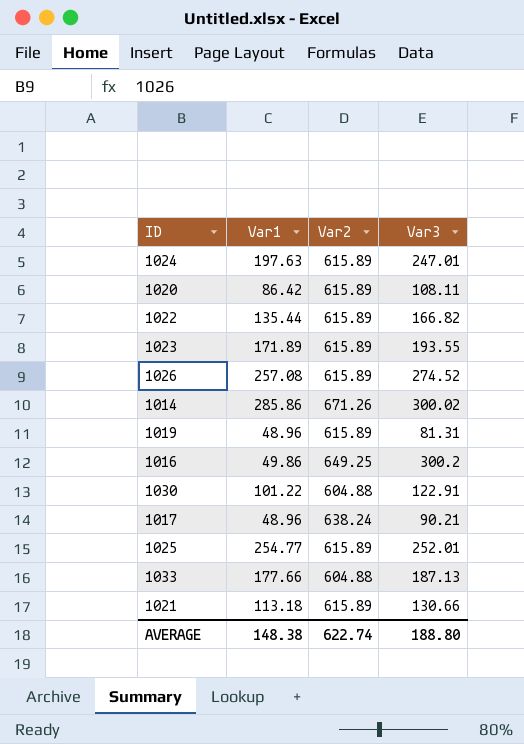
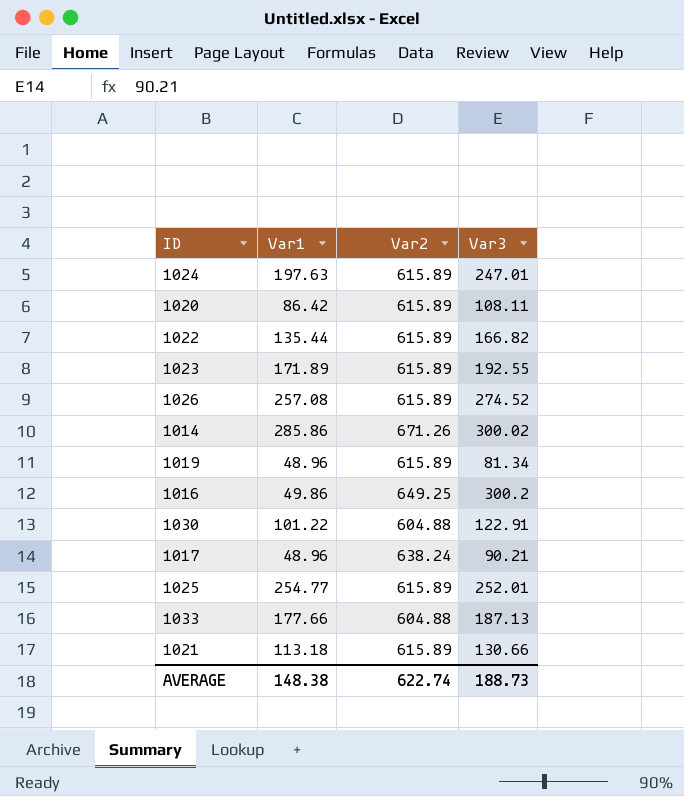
1023 | Var3: 193.55 -> 192.55
1019 | Var3: 81.31 -> 81.34
AVERAGE | Var3: 188.80 -> 188.73

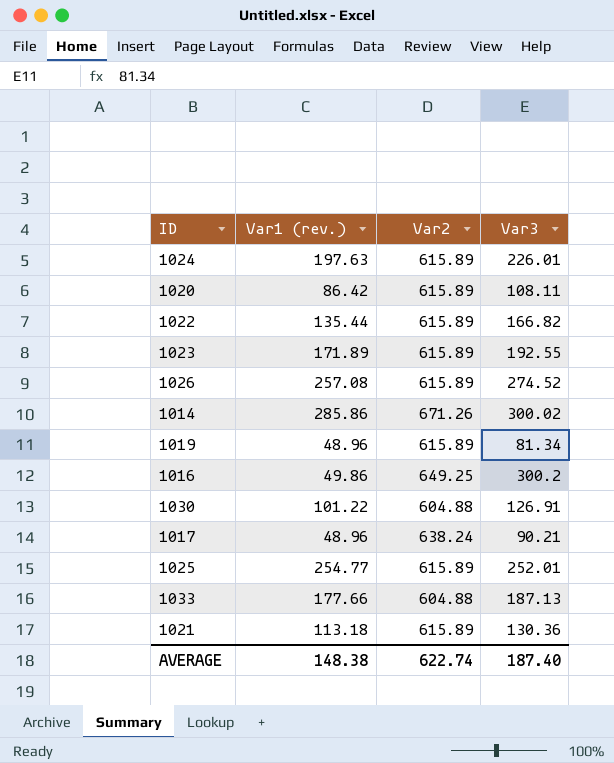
column name: Var1 -> Var1 (rev.)
1024 | Var3: 247.01 -> 226.01
1030 | Var3: 122.91 -> 126.91
1021 | Var3: 130.66 -> 130.36
AVERAGE | Var3: 188.73 -> 187.40

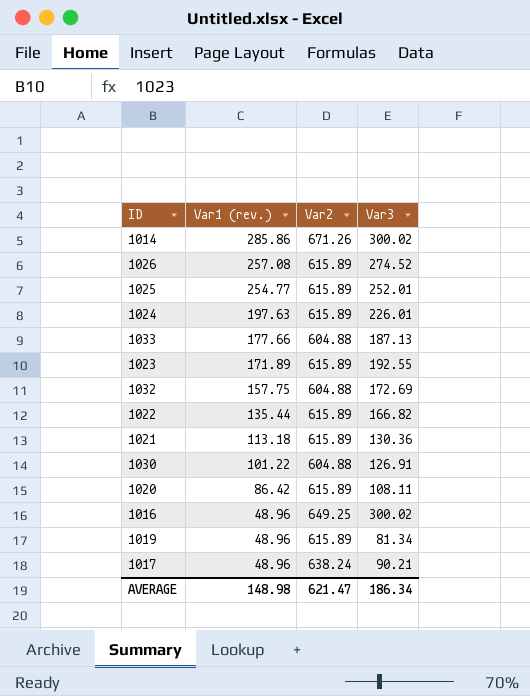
row order: none -> Var1 (rev.) descending
row 1032: none -> 157.75 | 604.88 | 172.69
1016 | Var1 (rev.): 49.86 -> 48.96
1016 | Var3: 300.2 -> 300.02
AVERAGE | Var1 (rev.): 148.38 -> 148.98
AVERAGE | Var2: 622.74 -> 621.47
AVERAGE | Var3: 187.40 -> 186.34

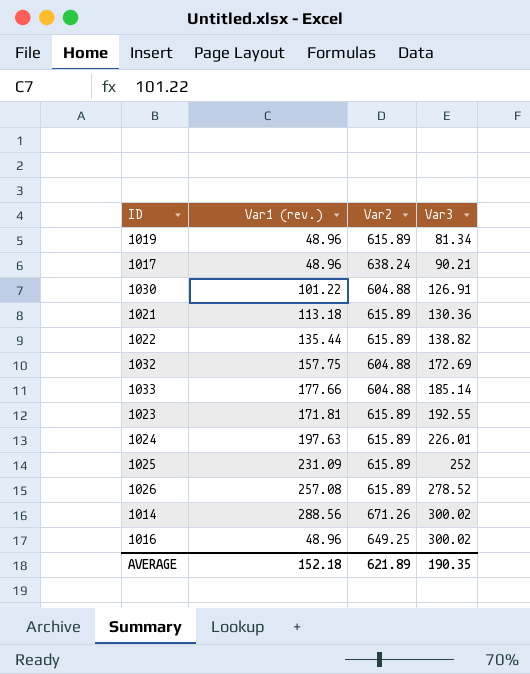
row order: Var1 (rev.) descending -> Var3 ascending
row 1020: 86.42 | 615.89 | 108.11 -> none
1022 | Var3: 166.82 -> 138.82
1033 | Var3: 187.13 -> 185.14
1023 | Var1 (rev.): 171.89 -> 171.81
1025 | Var1 (rev.): 254.77 -> 231.09
1025 | Var3: 252.01 -> 252
1026 | Var3: 274.52 -> 278.52
1014 | Var1 (rev.): 285.86 -> 288.56
AVERAGE | Var1 (rev.): 148.98 -> 152.18
AVERAGE | Var2: 621.47 -> 621.89
AVERAGE | Var3: 186.34 -> 190.35

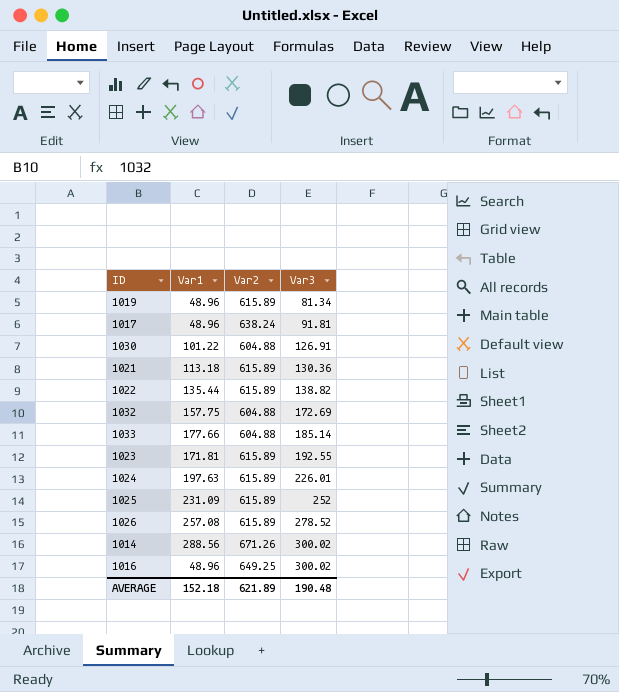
column name: Var1 (rev.) -> Var1
1017 | Var3: 90.21 -> 91.81
AVERAGE | Var3: 190.35 -> 190.48

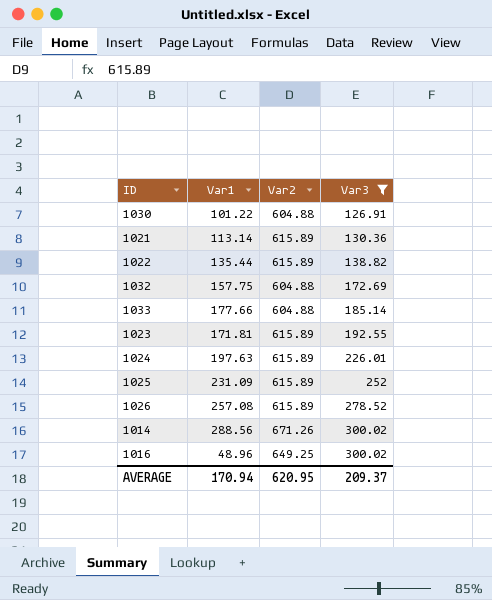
filter: none -> Var3 >= 126.91
1021 | Var1: 113.18 -> 113.14
AVERAGE | Var1: 152.18 -> 170.94
AVERAGE | Var2: 621.89 -> 620.95
AVERAGE | Var3: 190.48 -> 209.37

